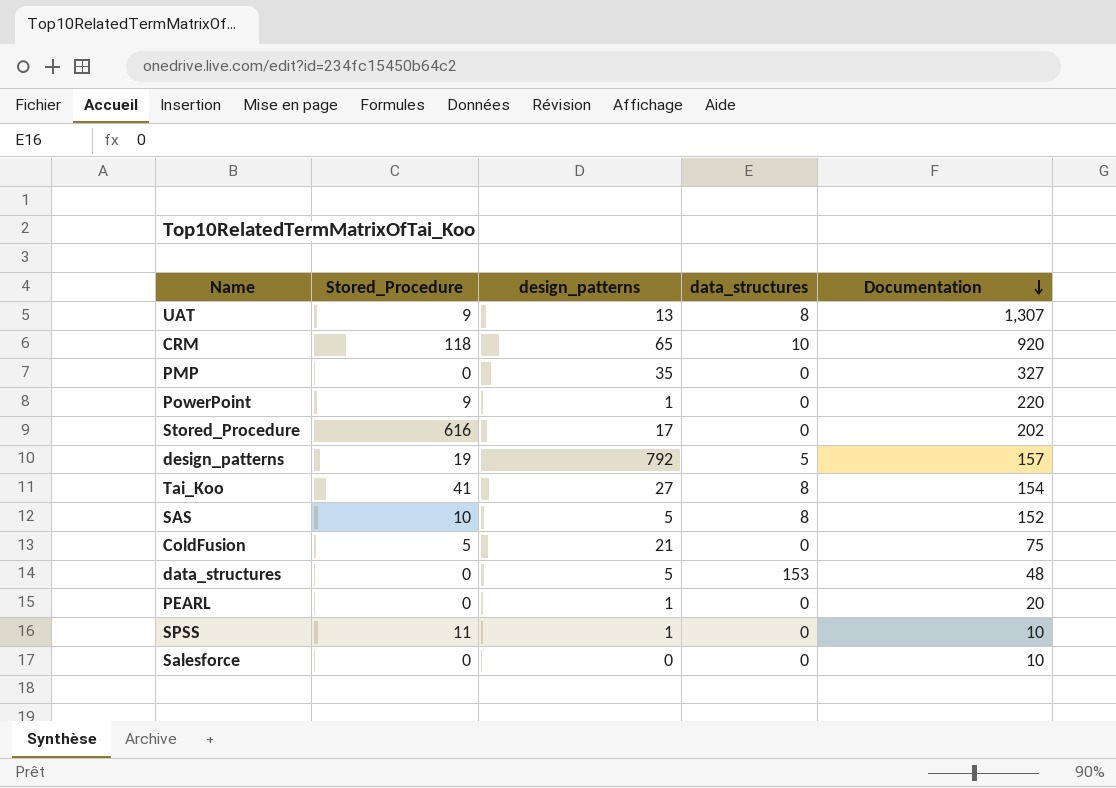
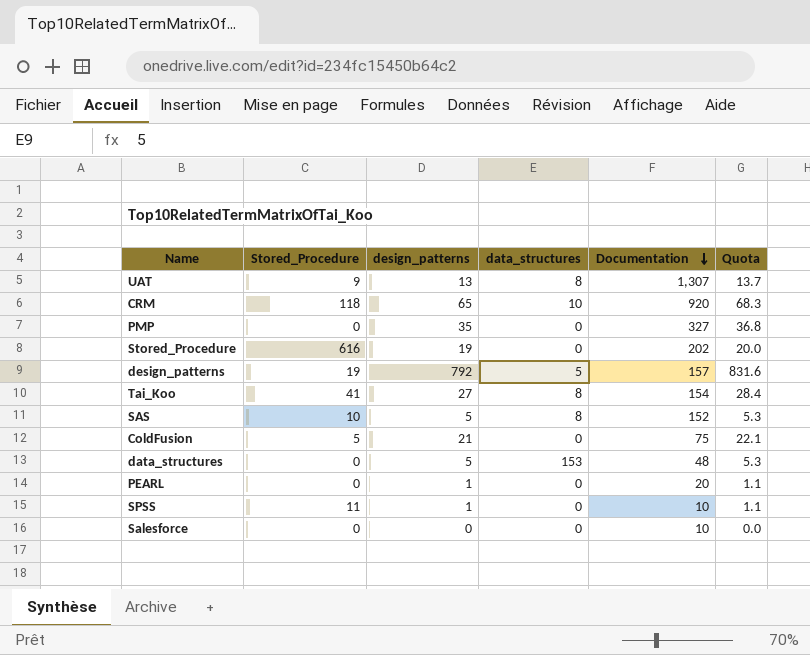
column Quota | formula: none -> [design_patterns] * 1.05
row PowerPoint: 9 | 1 | 0 | 220 -> none
Stored_Procedure | design_patterns: 17 -> 19

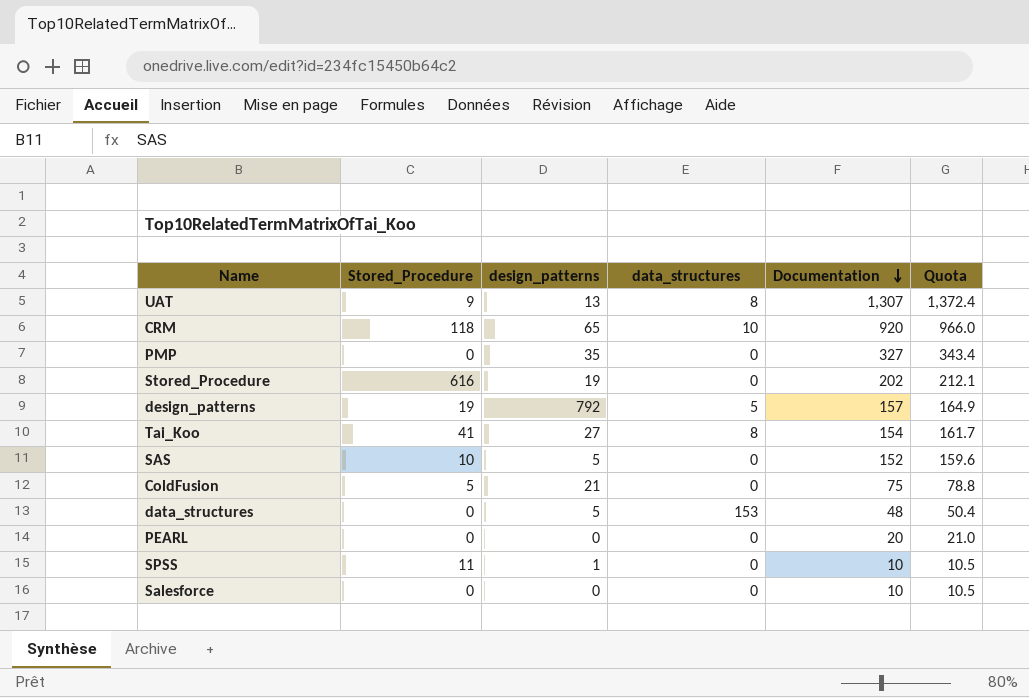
column Quota | formula: [design_patterns] * 1.05 -> [Documentation] * 1.05
SAS | data_structures: 8 -> 0
PEARL | design_patterns: 1 -> 0

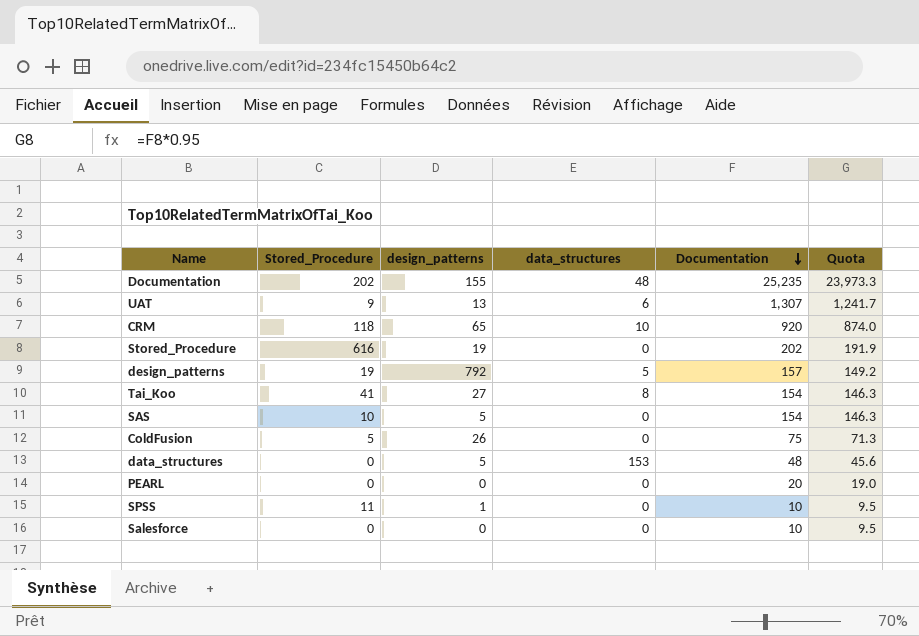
column Quota | formula: [Documentation] * 1.05 -> [Documentation] * 0.95
row PMP: 0 | 35 | 0 | 327 | 343.4 -> none
row Documentation: none -> 202 | 155 | 48 | 25,235 | 23,973.3
UAT | data_structures: 8 -> 6
SAS | Documentation: 152 -> 154
ColdFusion | design_patterns: 21 -> 26

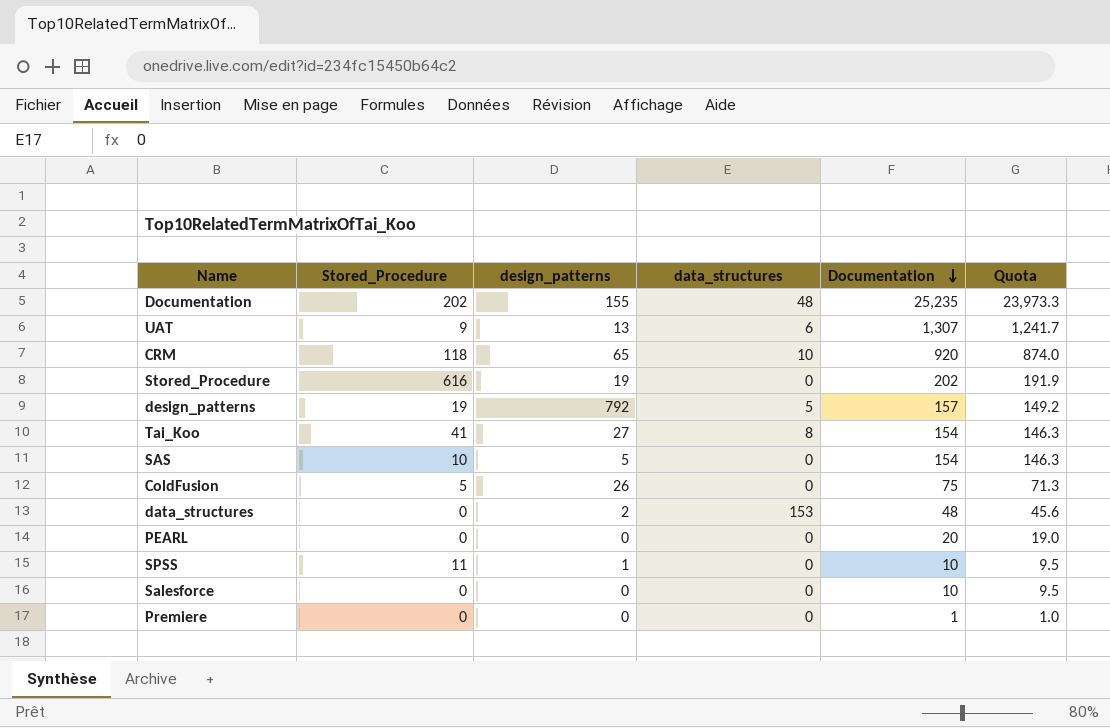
data_structures | design_patterns: 5 -> 2
row Premiere: none -> 0 | 0 | 0 | 1 | 1.0

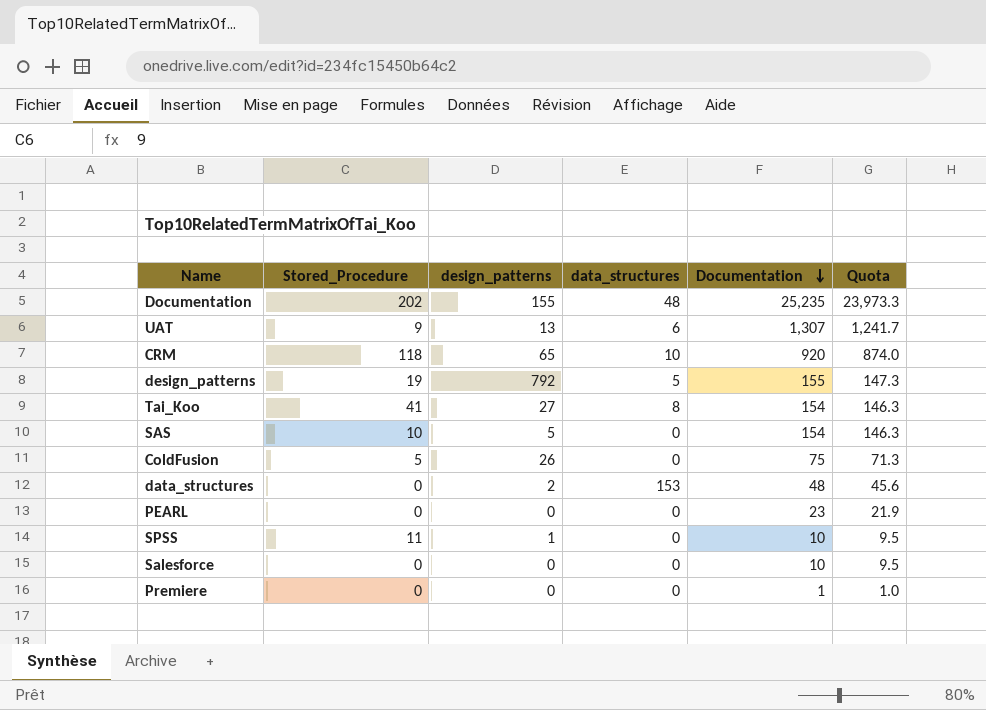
row Stored_Procedure: 616 | 19 | 0 | 202 | 191.9 -> none
design_patterns | Documentation: 157 -> 155
design_patterns | Quota: 149.2 -> 147.3
PEARL | Documentation: 20 -> 23
PEARL | Quota: 19.0 -> 21.9

